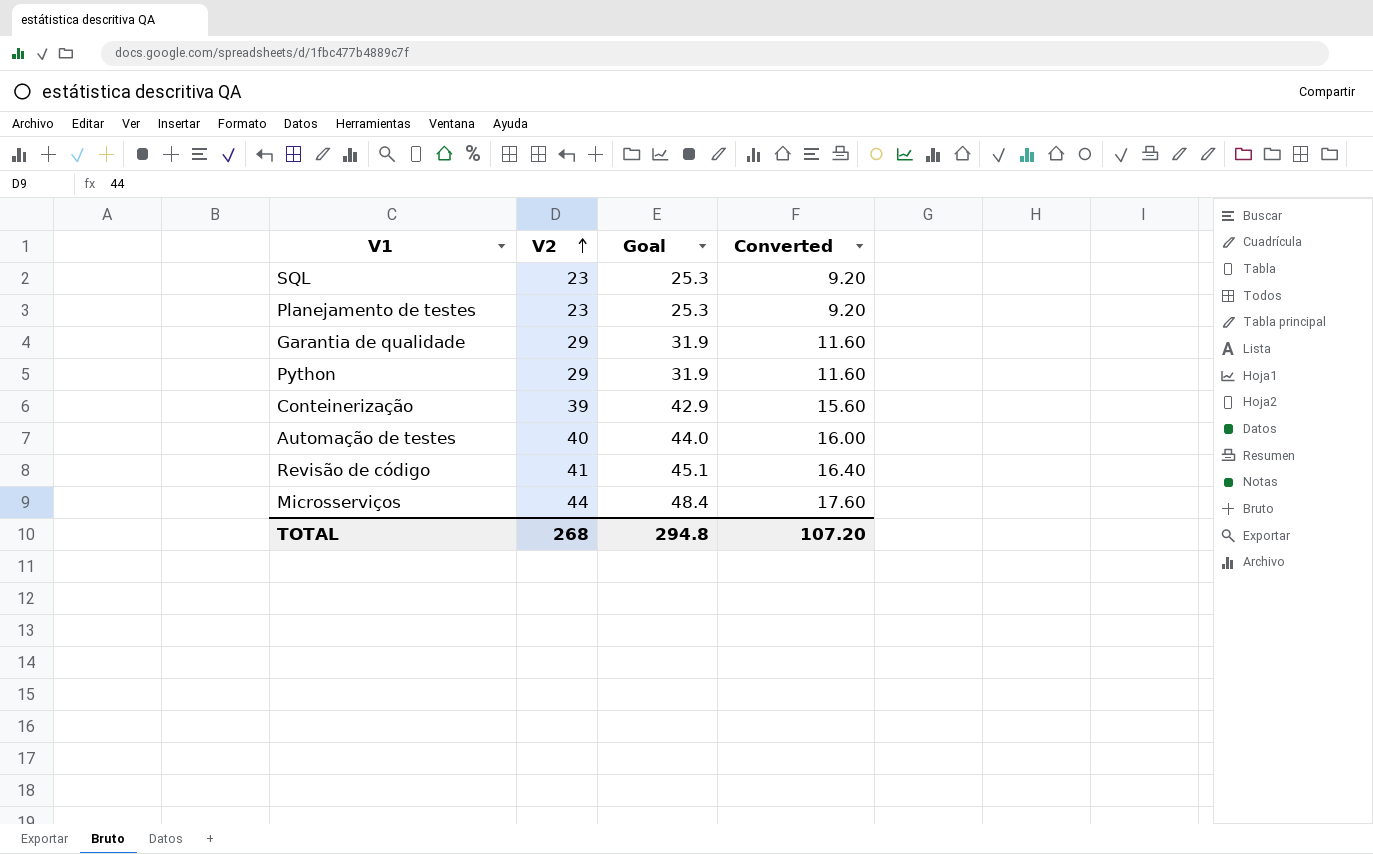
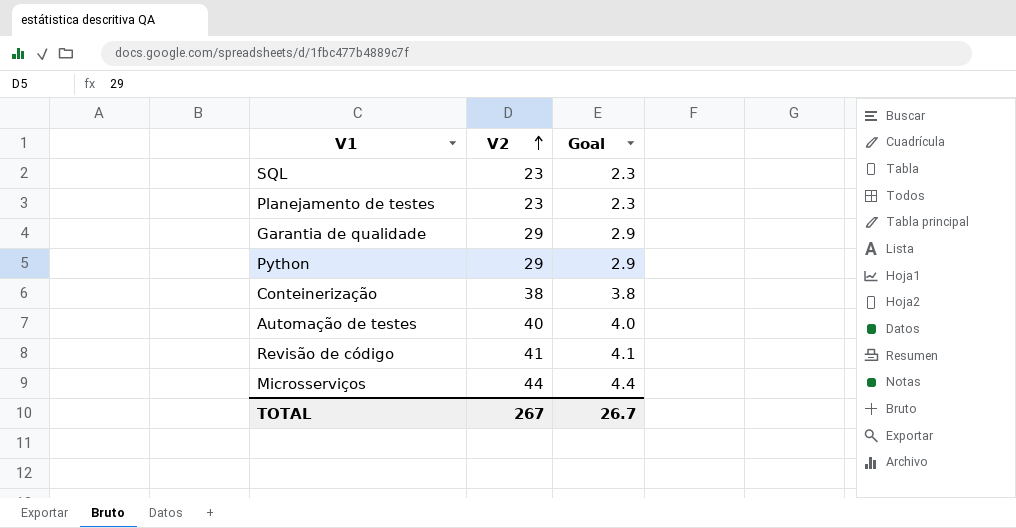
column Converted | formula: [V2] * 0.4 -> none
column Goal | formula: [V2] * 1.1 -> [V2] * 0.1
Conteinerização | V2: 39 -> 38
TOTAL | V2: 268 -> 267
TOTAL | Goal: 294.8 -> 26.7

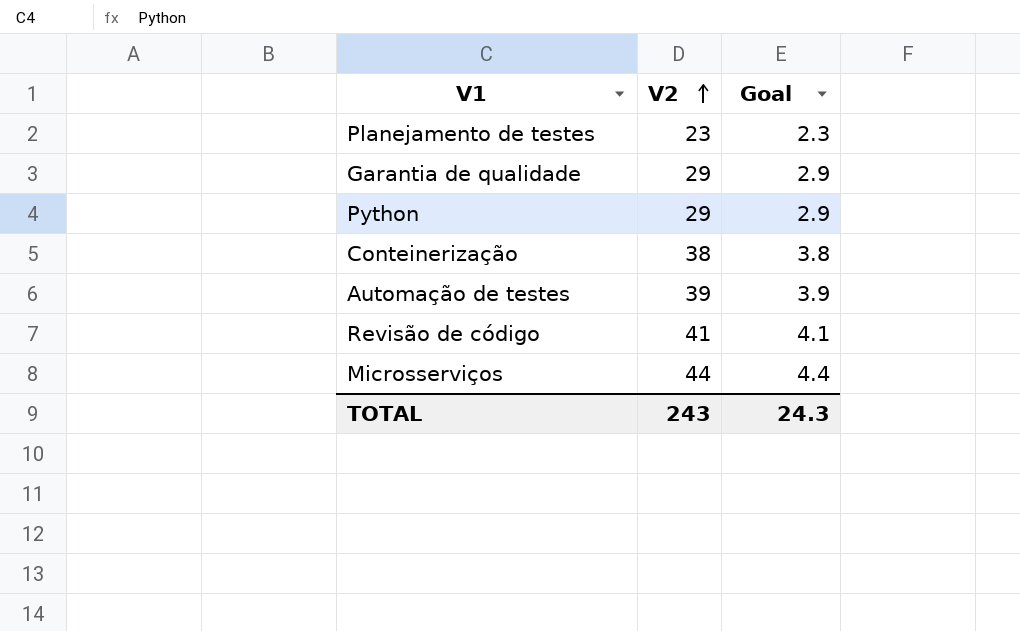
row SQL: 23 | 2.3 -> none
Automação de testes | V2: 40 -> 39
Automação de testes | Goal: 4.0 -> 3.9
TOTAL | V2: 267 -> 243
TOTAL | Goal: 26.7 -> 24.3

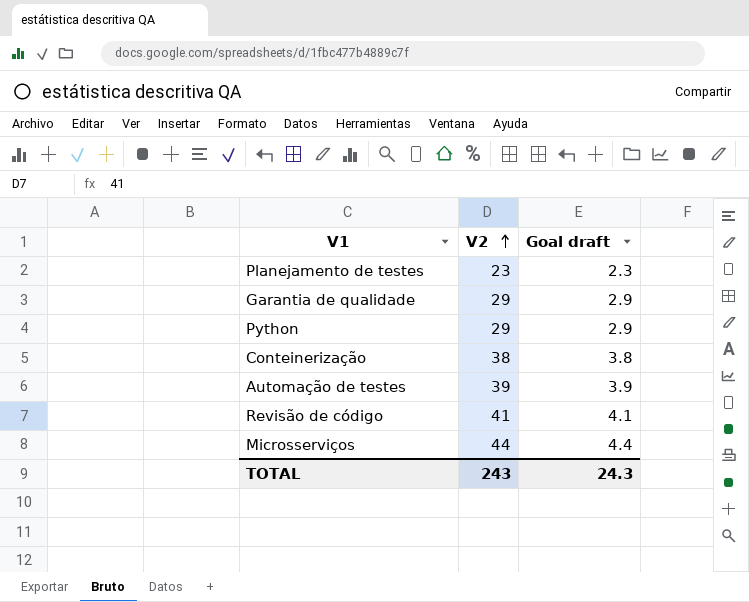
column name: Goal -> Goal draft

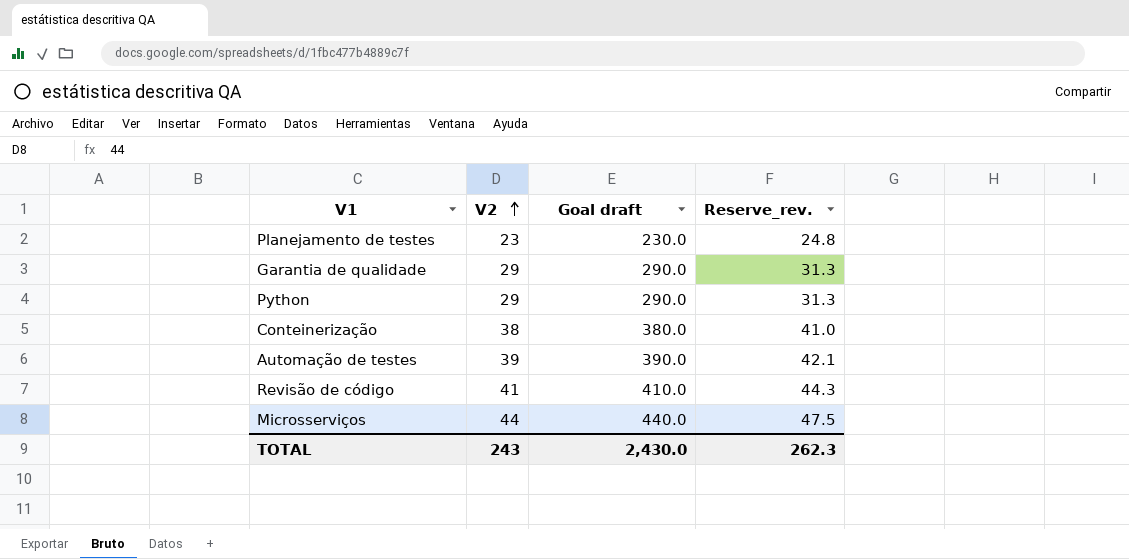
column Goal draft | formula: [V2] * 0.1 -> [V2] * 10
column Reserve_rev. | formula: none -> [V2] * 1.08
TOTAL | Goal draft: 24.3 -> 2,430.0

